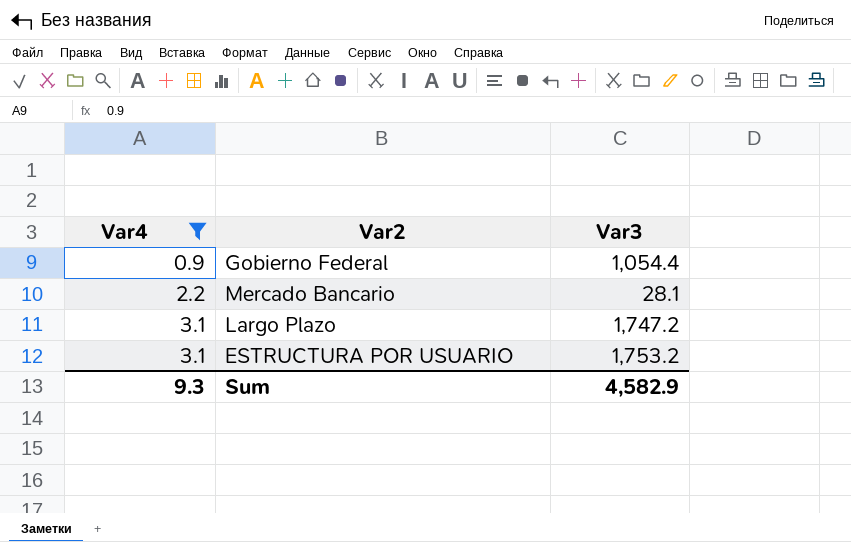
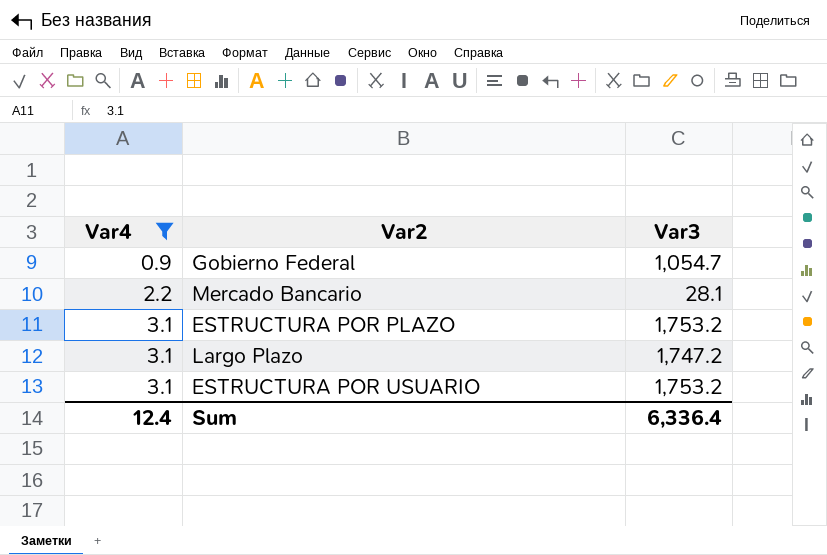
Gobierno Federal | Var3: 1,054.4 -> 1,054.7
row ESTRUCTURA POR PLAZO: none -> 3.1 | 1,753.2
Sum | Var4: 9.3 -> 12.4
Sum | Var3: 4,582.9 -> 6,336.4

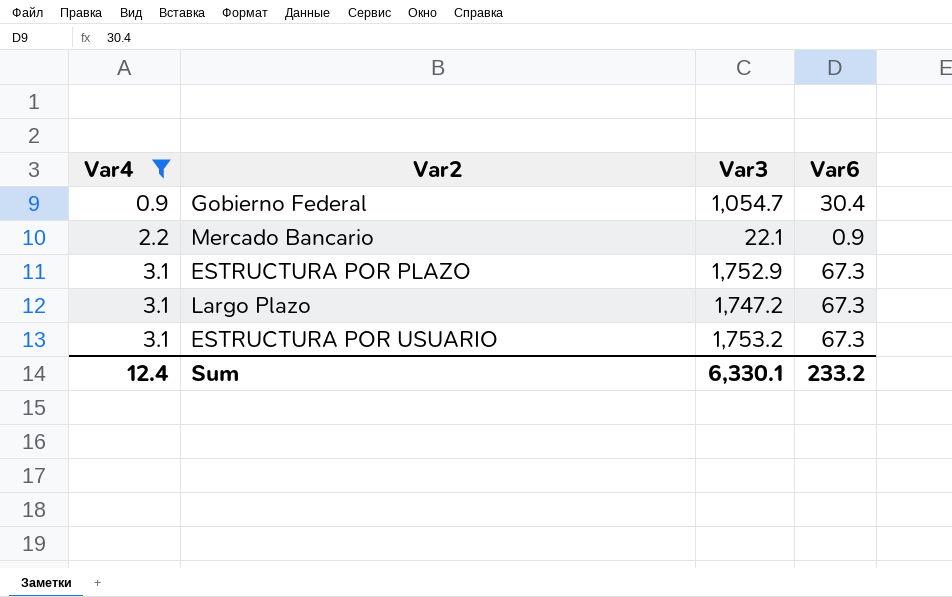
column Var6 | position: none -> 4
Mercado Bancario | Var3: 28.1 -> 22.1
ESTRUCTURA POR PLAZO | Var3: 1,753.2 -> 1,752.9
Sum | Var3: 6,336.4 -> 6,330.1

